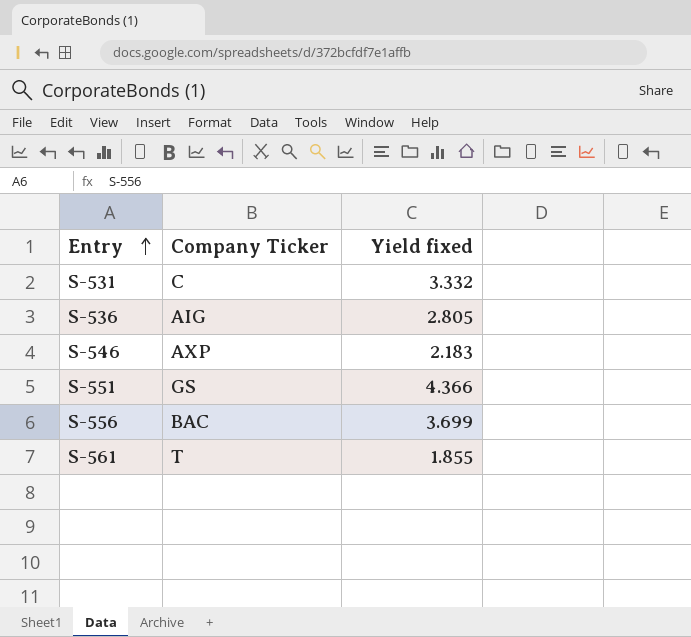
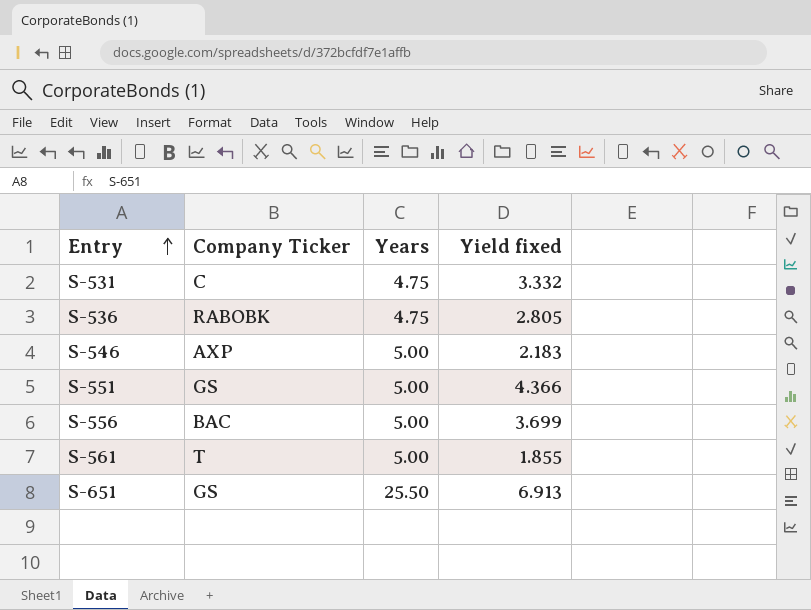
column Years | position: none -> 3
S-536 | Company Ticker: AIG -> RABOBK
row S-651: none -> GS | 25.50 | 6.913

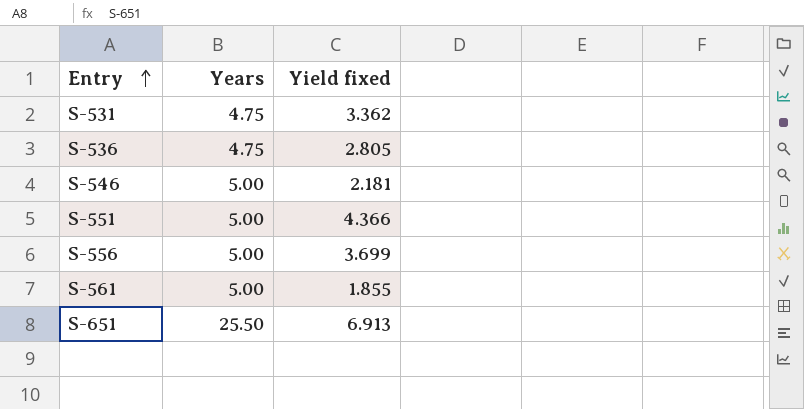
column Company Ticker | position: 2 -> none
S-531 | Yield fixed: 3.332 -> 3.362
S-546 | Yield fixed: 2.183 -> 2.181

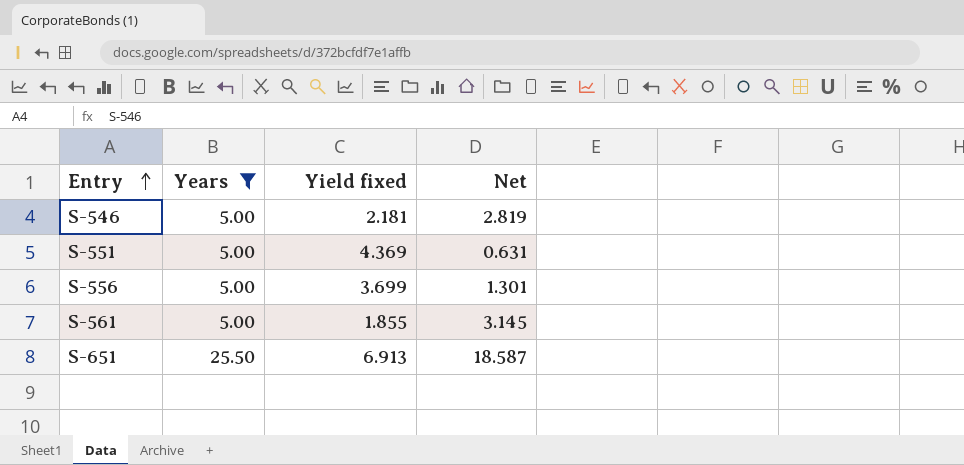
filter: none -> Years != 4.75
column Net | formula: none -> [Years] - [Yield fixed]
S-551 | Yield fixed: 4.366 -> 4.369

